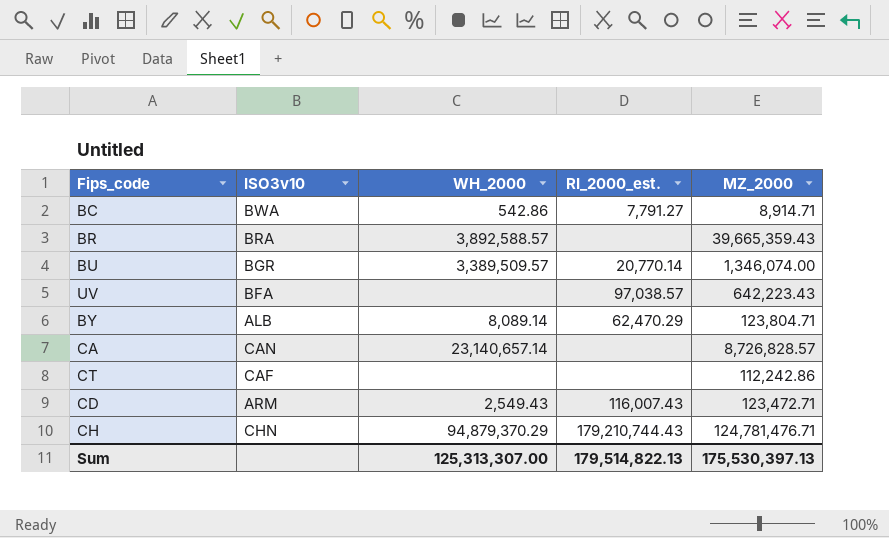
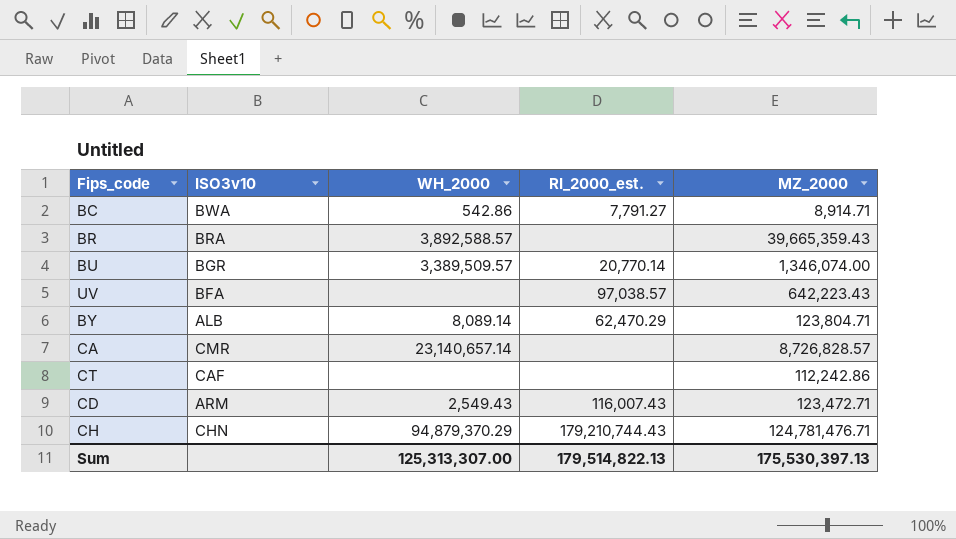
CA | ISO3v10: CAN -> CMR

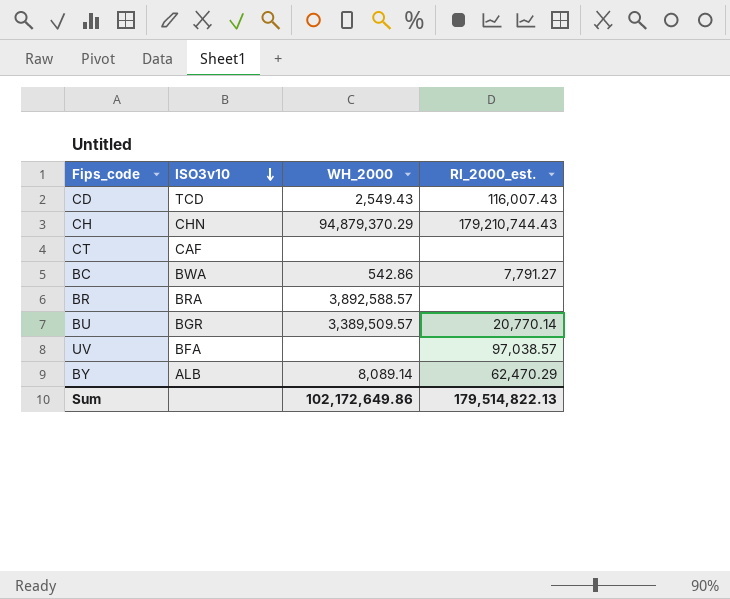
row order: none -> ISO3v10 descending
column MZ_2000 | position: 5 -> none
row CA: CMR | 23,140,657.14 | none | 8,726,828.57 -> none
CD | ISO3v10: ARM -> TCD
Sum | WH_2000: 125,313,307.00 -> 102,172,649.86

